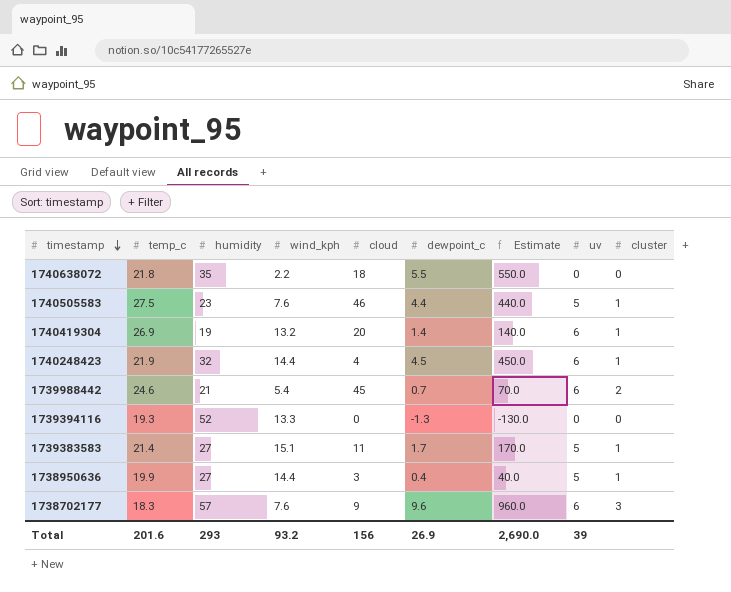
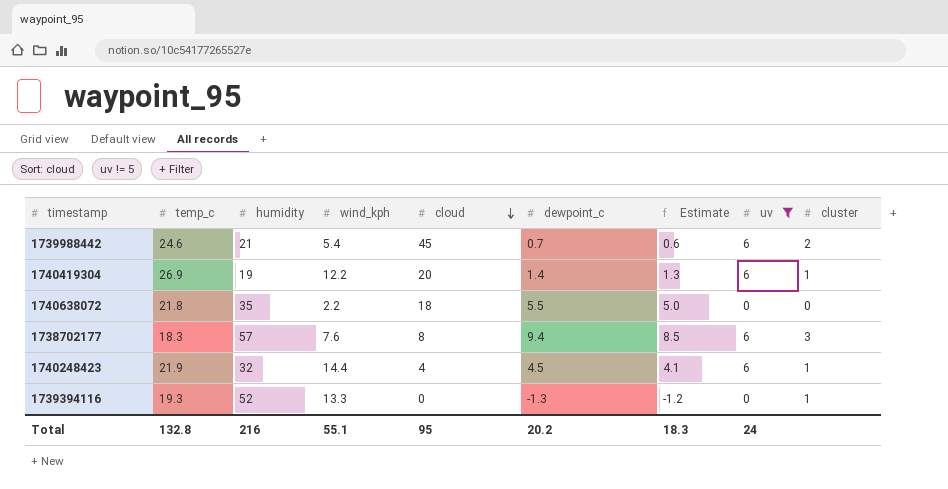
filter: none -> uv != 5
row order: timestamp descending -> cloud descending
column Estimate | formula: [dewpoint_c] * 100 -> [dewpoint_c] * 0.9
1740419304 | wind_kph: 13.2 -> 12.2
1738702177 | cloud: 9 -> 8
1738702177 | dewpoint_c: 9.6 -> 9.4
1739394116 | cluster: 0 -> 1
Total | temp_c: 201.6 -> 132.8
Total | humidity: 293 -> 216
Total | wind_kph: 93.2 -> 55.1
Total | cloud: 156 -> 95
Total | dewpoint_c: 26.9 -> 20.2
Total | Estimate: 2,690.0 -> 18.3
Total | uv: 39 -> 24

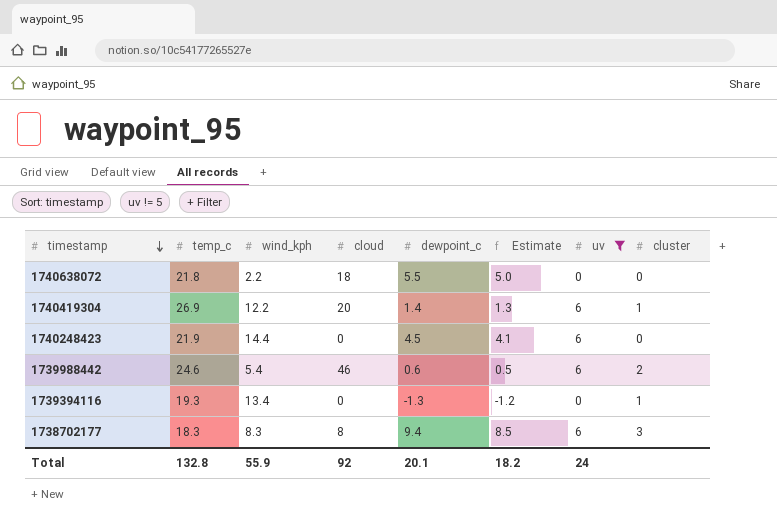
row order: cloud descending -> timestamp descending
column humidity | position: 3 -> none
1740248423 | cloud: 4 -> 0
1740248423 | cluster: 1 -> 0
1739988442 | cloud: 45 -> 46
1739988442 | dewpoint_c: 0.7 -> 0.6
1739988442 | Estimate: 0.6 -> 0.5
1739394116 | wind_kph: 13.3 -> 13.4
1738702177 | wind_kph: 7.6 -> 8.3
Total | wind_kph: 55.1 -> 55.9
Total | cloud: 95 -> 92
Total | dewpoint_c: 20.2 -> 20.1
Total | Estimate: 18.3 -> 18.2

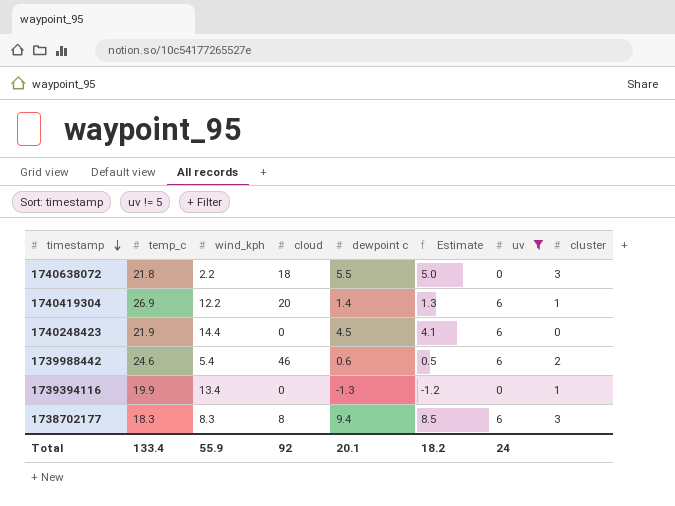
column name: dewpoint_c -> dewpoint c
1740638072 | cluster: 0 -> 3
1739394116 | temp_c: 19.3 -> 19.9
Total | temp_c: 132.8 -> 133.4

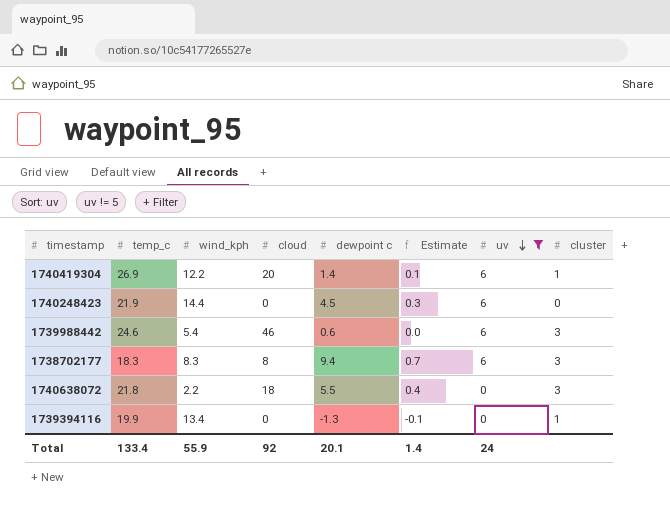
row order: timestamp descending -> uv descending
column Estimate | formula: [dewpoint c] * 0.9 -> [dewpoint c] * 0.07
1739988442 | cluster: 2 -> 3
Total | Estimate: 18.2 -> 1.4

